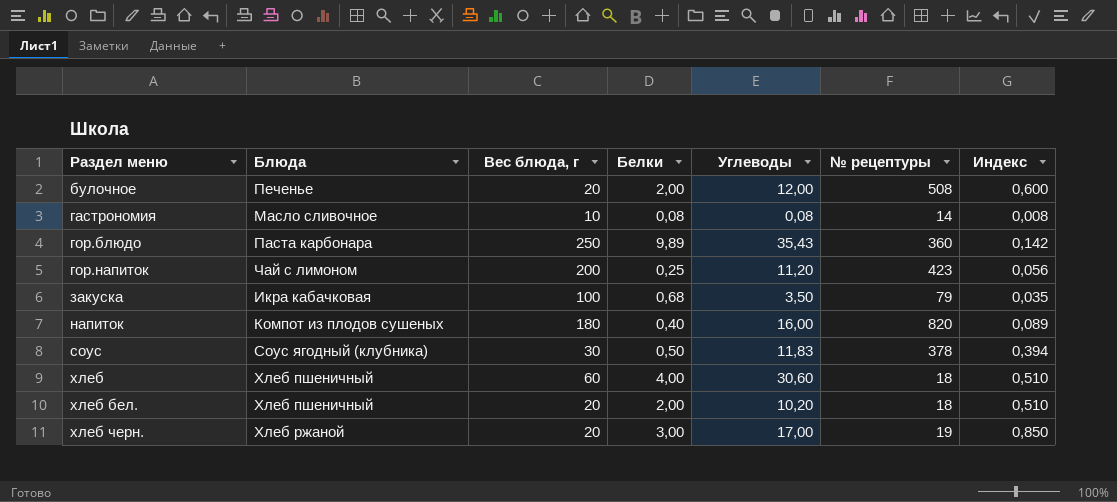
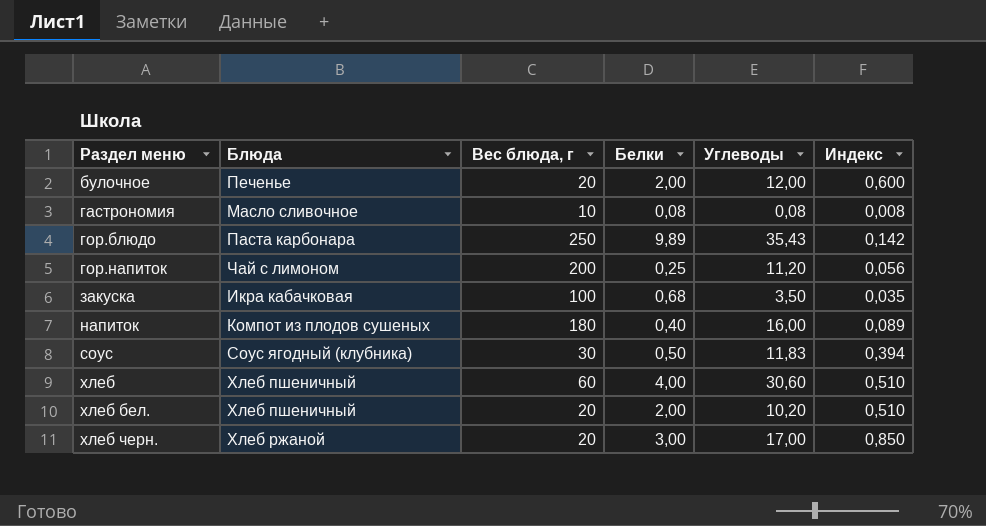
column № рецептуры | position: 6 -> none

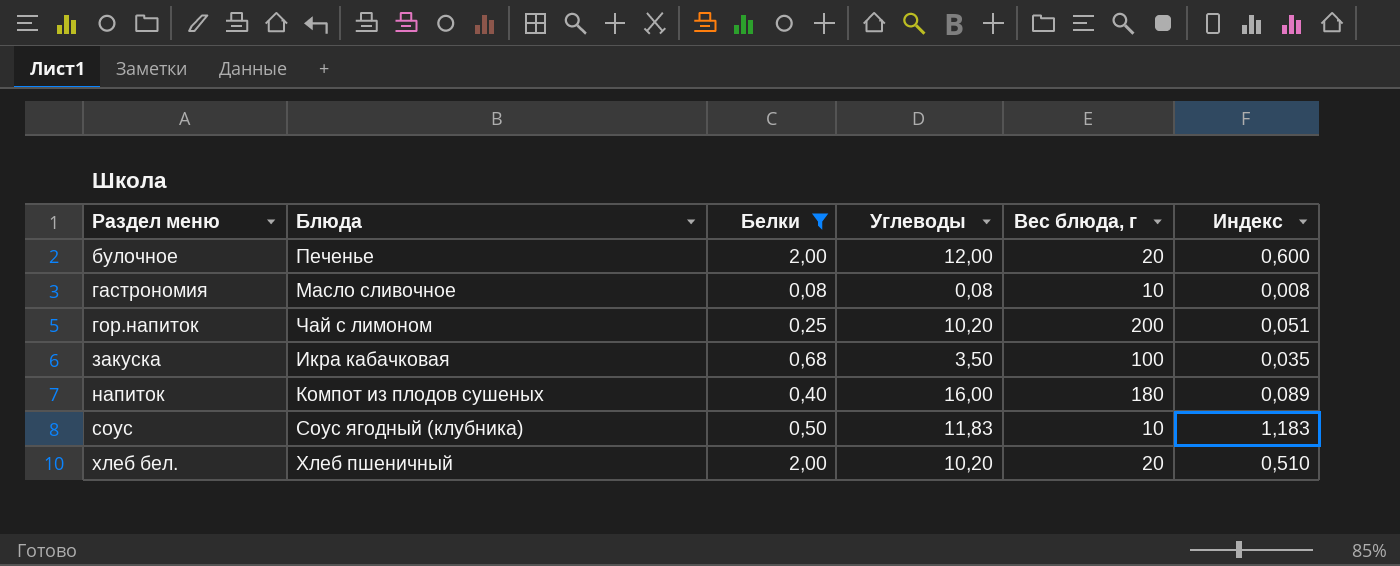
filter: none -> Белки <= 2,00
column Вес блюда, г | position: 3 -> 5
гор.напиток | Углеводы: 11,20 -> 10,20
гор.напиток | Индекс: 0,056 -> 0,051
соус | Вес блюда, г: 30 -> 10
соус | Индекс: 0,394 -> 1,183

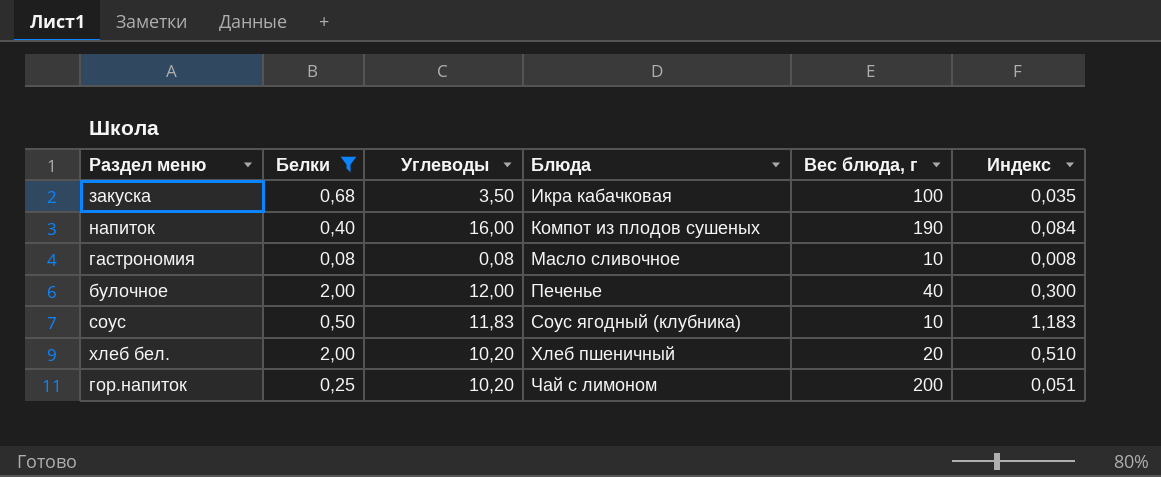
row order: Раздел меню ascending -> Блюда ascending
column Блюда | position: 2 -> 4
напиток | Вес блюда, г: 180 -> 190
напиток | Индекс: 0,089 -> 0,084
булочное | Вес блюда, г: 20 -> 40
булочное | Индекс: 0,600 -> 0,300

